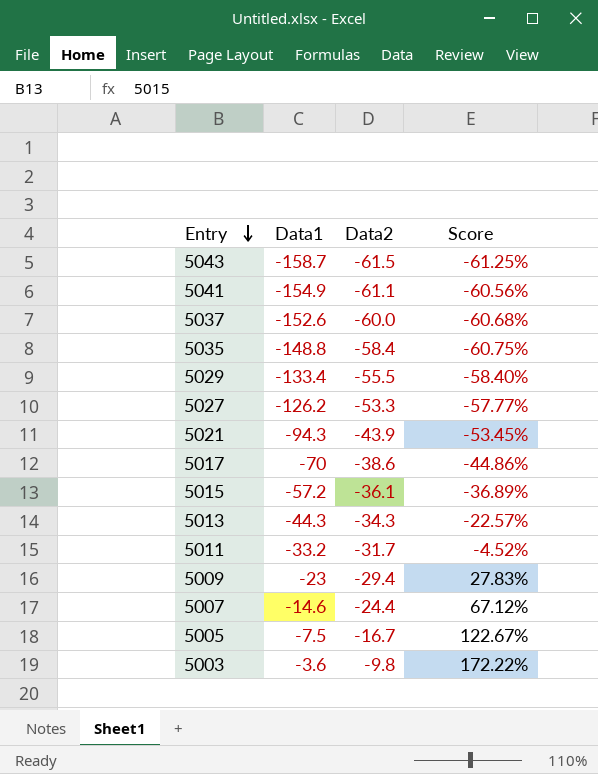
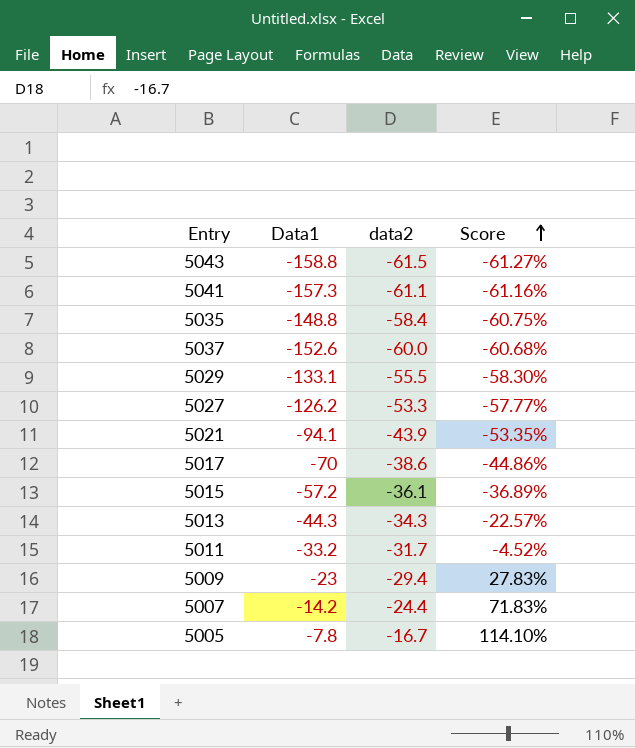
row order: Entry descending -> Score ascending
column name: Data2 -> data2
row 5003: -3.6 | -9.8 | 172.22% -> none
5043 | Data1: -158.7 -> -158.8
5043 | Score: -61.25% -> -61.27%
5041 | Data1: -154.9 -> -157.3
5041 | Score: -60.56% -> -61.16%
5029 | Data1: -133.4 -> -133.1
5029 | Score: -58.40% -> -58.30%
5021 | Data1: -94.3 -> -94.1
5021 | Score: -53.45% -> -53.35%
5007 | Data1: -14.6 -> -14.2
5007 | Score: 67.12% -> 71.83%
5005 | Data1: -7.5 -> -7.8
5005 | Score: 122.67% -> 114.10%

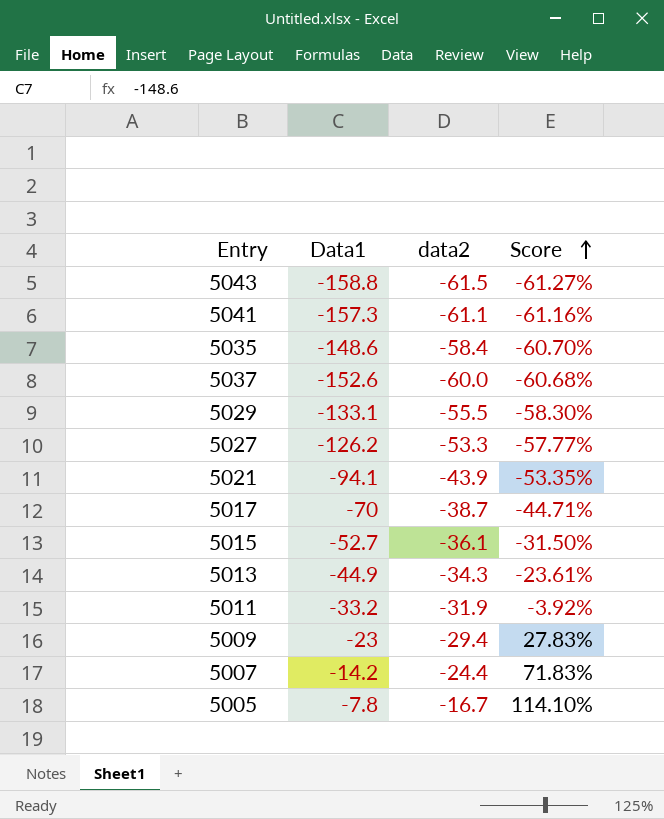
5035 | Data1: -148.8 -> -148.6
5035 | Score: -60.75% -> -60.70%
5017 | data2: -38.6 -> -38.7
5017 | Score: -44.86% -> -44.71%
5015 | Data1: -57.2 -> -52.7
5015 | Score: -36.89% -> -31.50%
5013 | Data1: -44.3 -> -44.9
5013 | Score: -22.57% -> -23.61%
5011 | data2: -31.7 -> -31.9
5011 | Score: -4.52% -> -3.92%

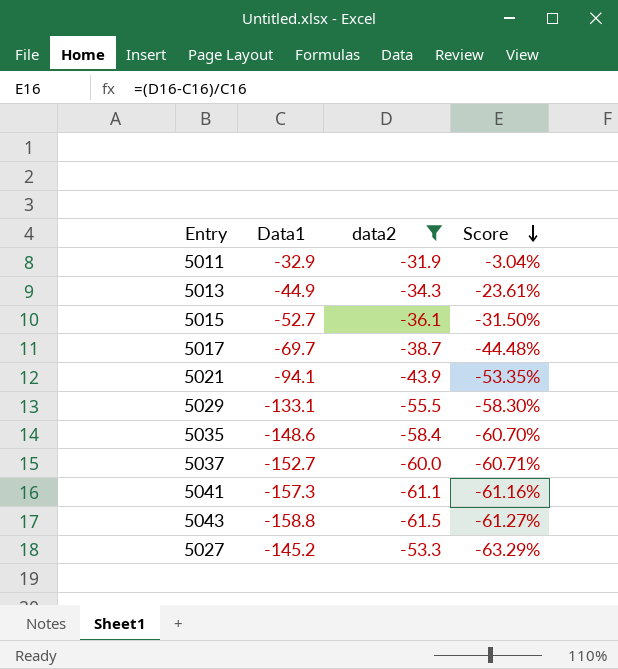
filter: none -> data2 <= -31.9
row order: Score ascending -> Score descending
5011 | Data1: -33.2 -> -32.9
5011 | Score: -3.92% -> -3.04%
5017 | Data1: -70 -> -69.7
5017 | Score: -44.71% -> -44.48%
5037 | Data1: -152.6 -> -152.7
5037 | Score: -60.68% -> -60.71%
5027 | Data1: -126.2 -> -145.2
5027 | Score: -57.77% -> -63.29%

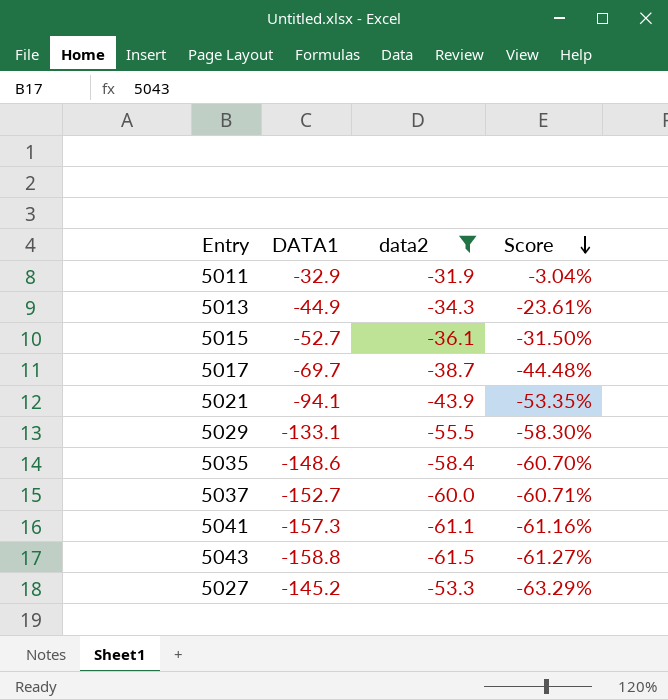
column name: Data1 -> DATA1

